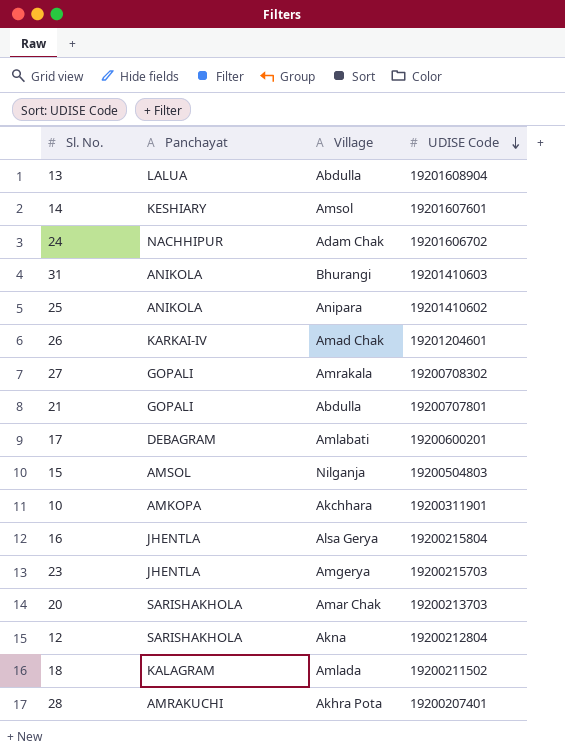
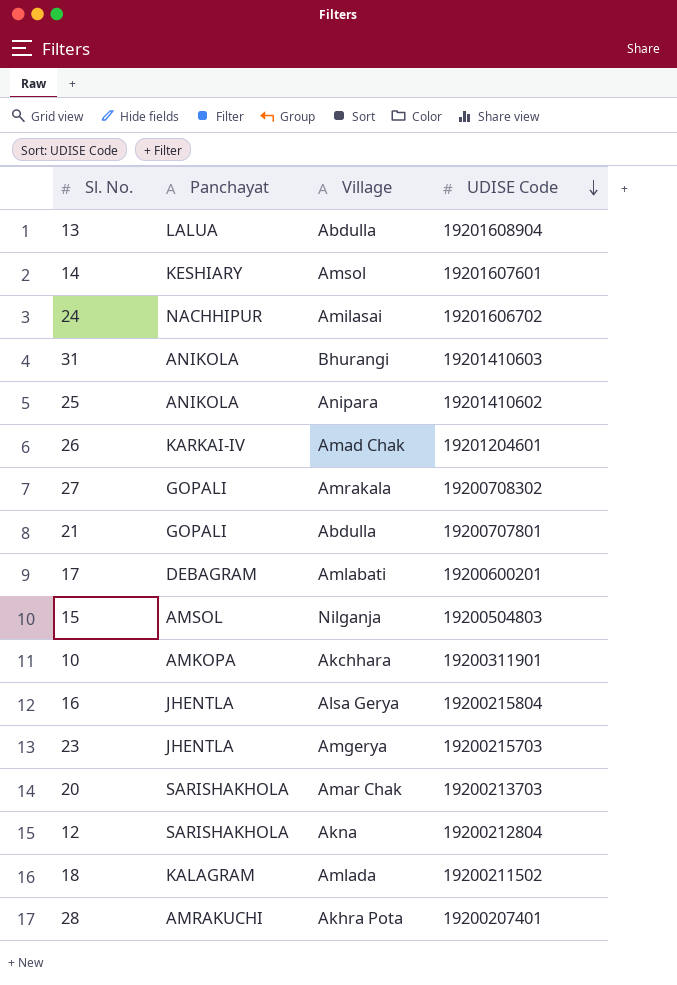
24 | Village: Adam Chak -> Amilasai

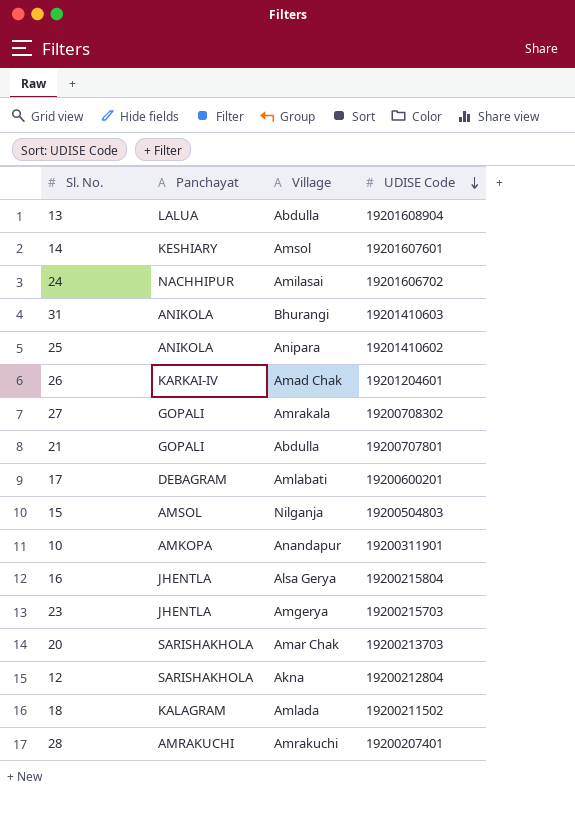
10 | Village: Akchhara -> Anandapur
28 | Village: Akhra Pota -> Amrakuchi

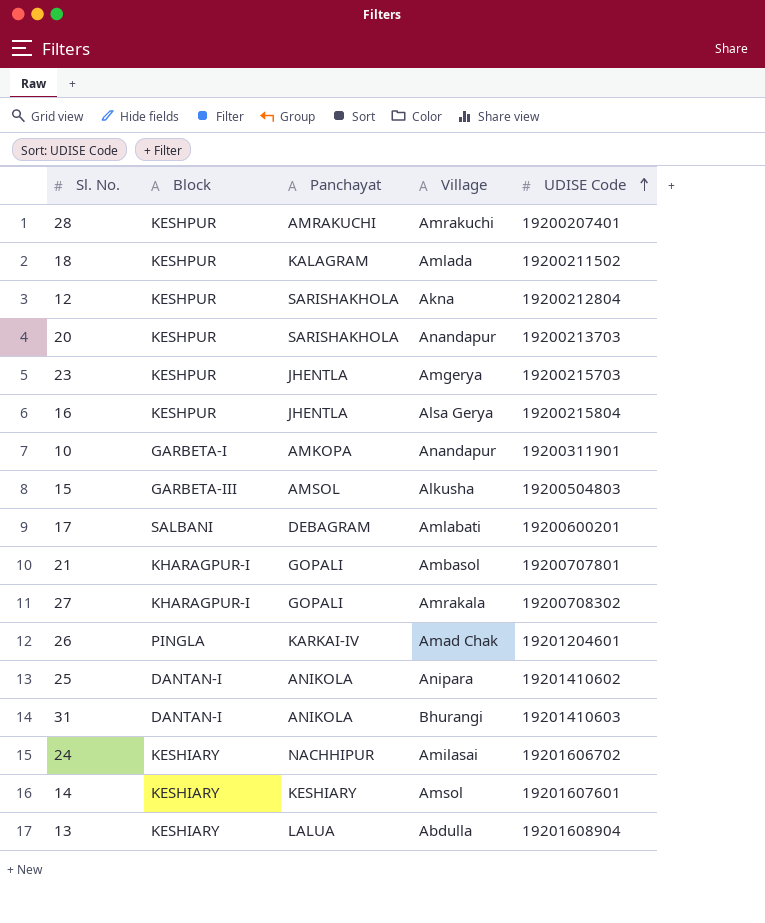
row order: UDISE Code descending -> UDISE Code ascending
column Block | position: none -> 2
20 | Village: Amar Chak -> Anandapur
15 | Village: Nilganja -> Alkusha
21 | Village: Abdulla -> Ambasol

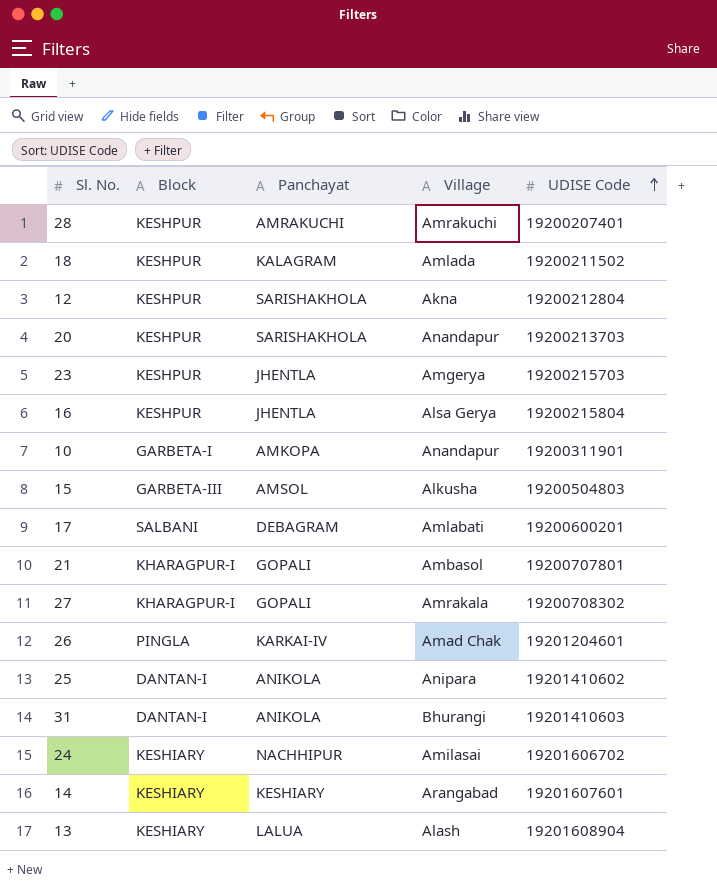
14 | Village: Amsol -> Arangabad
13 | Village: Abdulla -> Alash

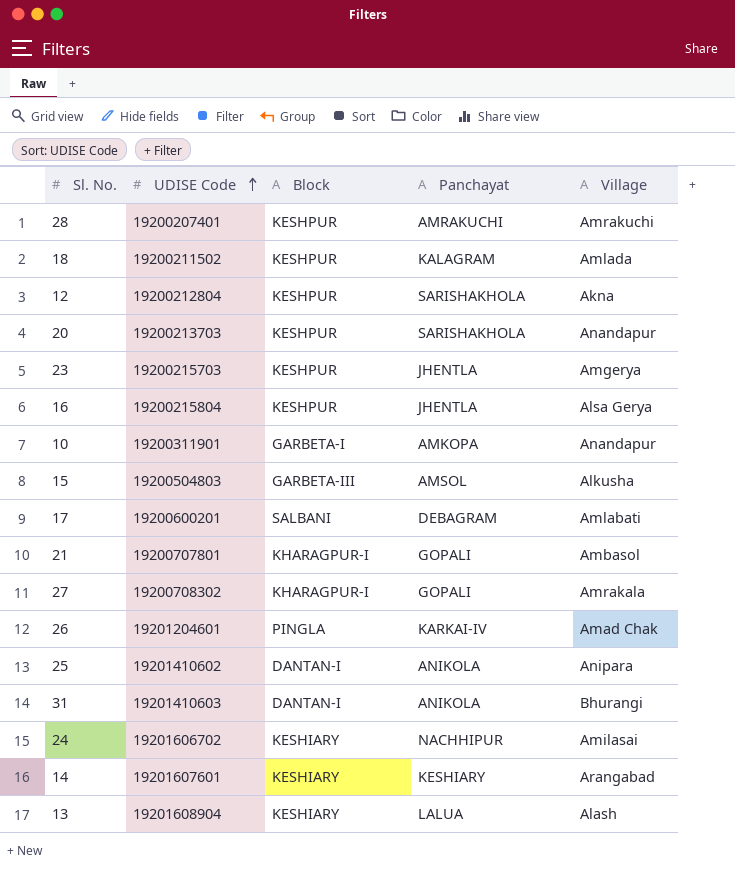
column UDISE Code | position: 5 -> 2

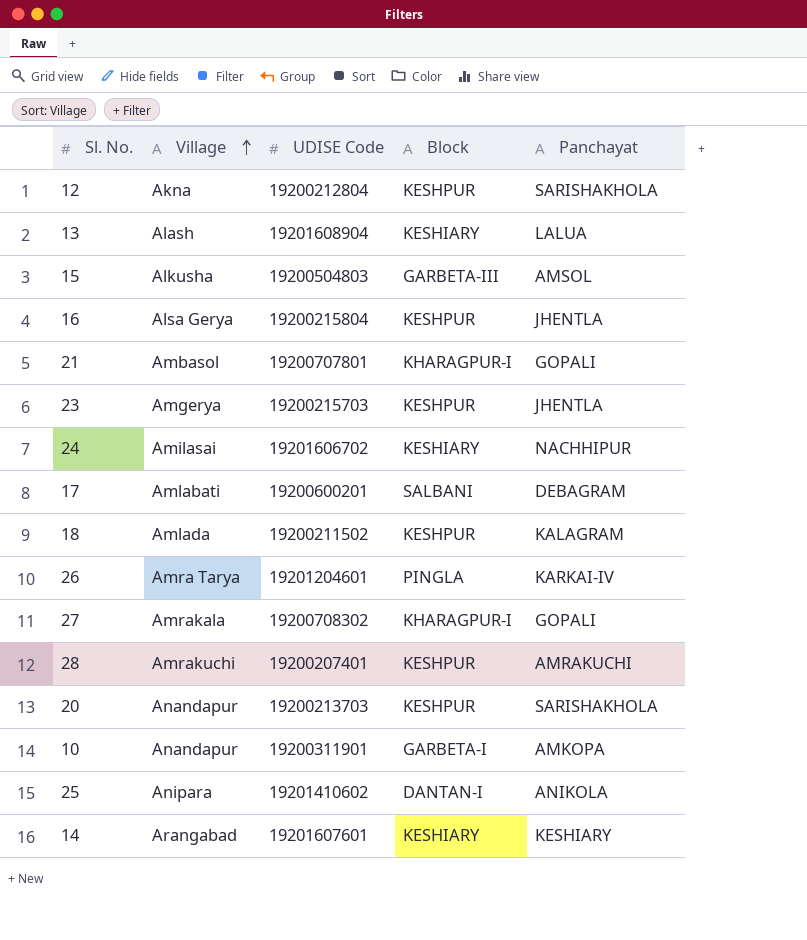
row order: UDISE Code ascending -> Village ascending
column Village | position: 5 -> 2
row 31: 19201410603 | DANTAN-I | ANIKOLA | Bhurangi -> none
26 | Village: Amad Chak -> Amra Tarya

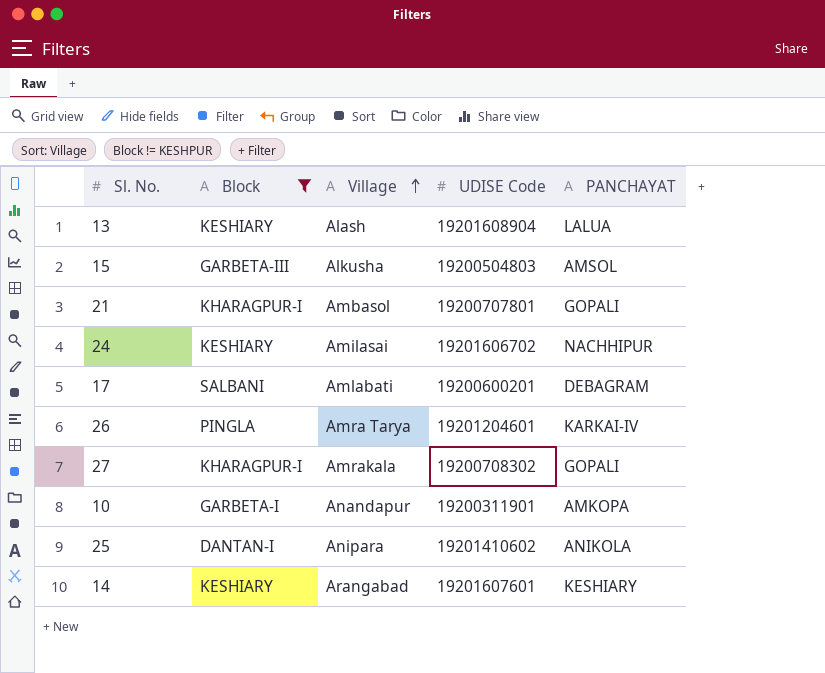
filter: none -> Block != KESHPUR
column Block | position: 4 -> 2
column name: Panchayat -> PANCHAYAT

